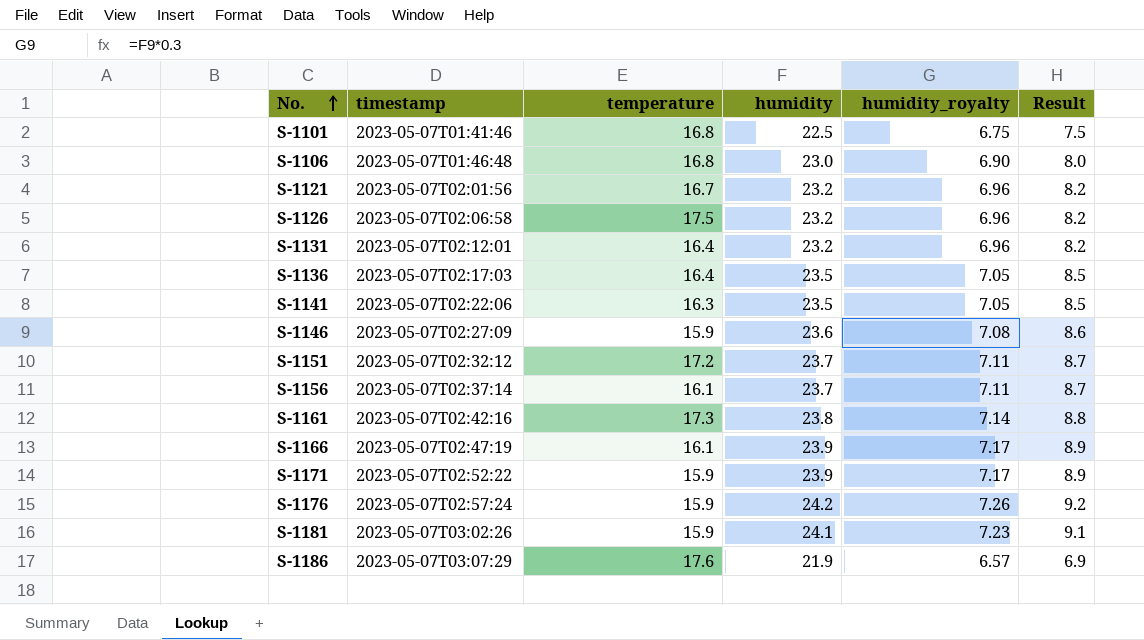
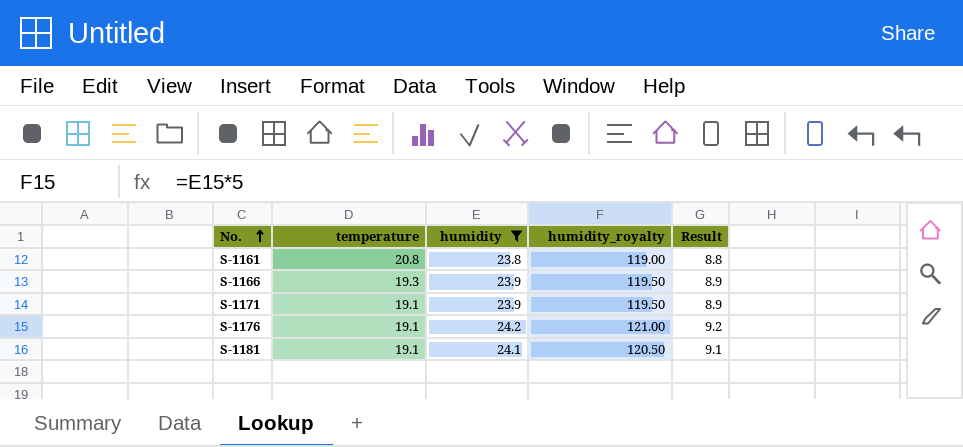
filter: none -> humidity >= 23.8
column timestamp | position: 2 -> none
column humidity_royalty | formula: [humidity] * 0.3 -> [humidity] * 5
S-1161 | temperature: 17.3 -> 20.8
S-1166 | temperature: 16.1 -> 19.3
S-1171 | temperature: 15.9 -> 19.1
S-1176 | temperature: 15.9 -> 19.1
S-1181 | temperature: 15.9 -> 19.1

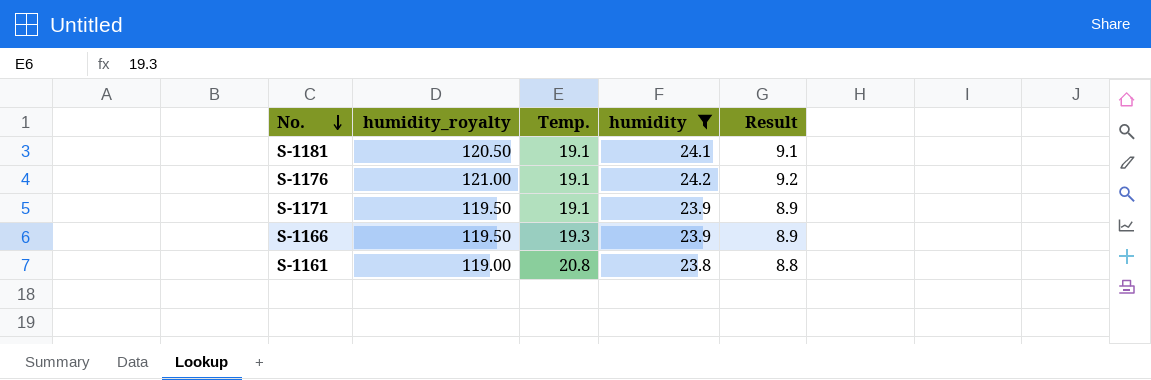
row order: No. ascending -> No. descending
column humidity_royalty | position: 4 -> 2
column name: temperature -> Temp.

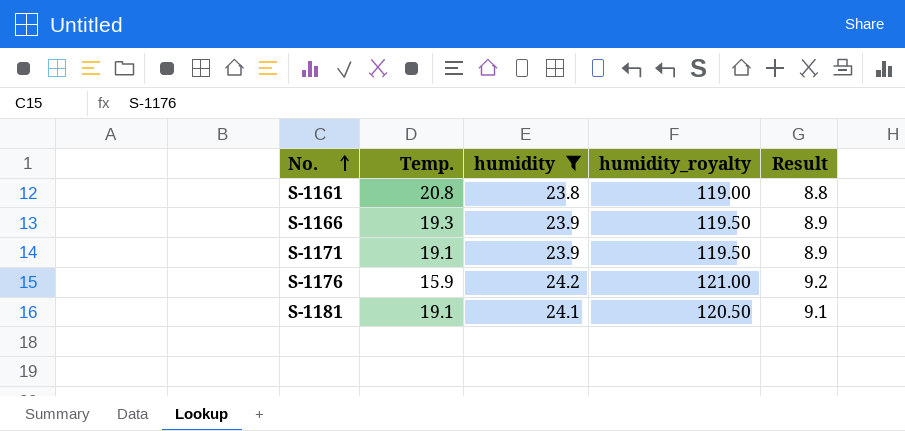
row order: No. descending -> No. ascending
column humidity_royalty | position: 2 -> 4
S-1176 | Temp.: 19.1 -> 15.9

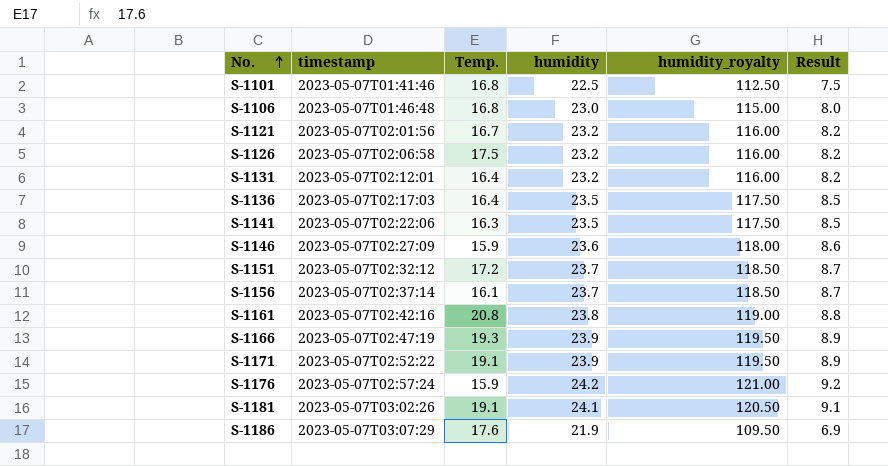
filter: humidity >= 23.8 -> none
column timestamp | position: none -> 2

